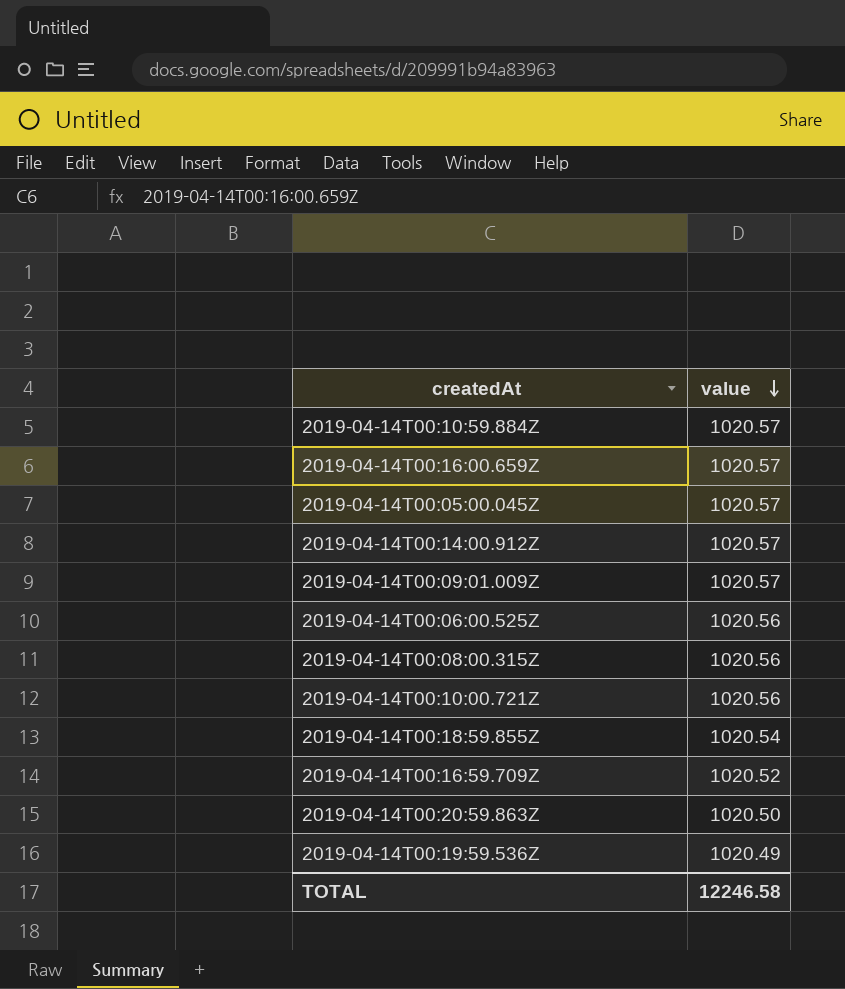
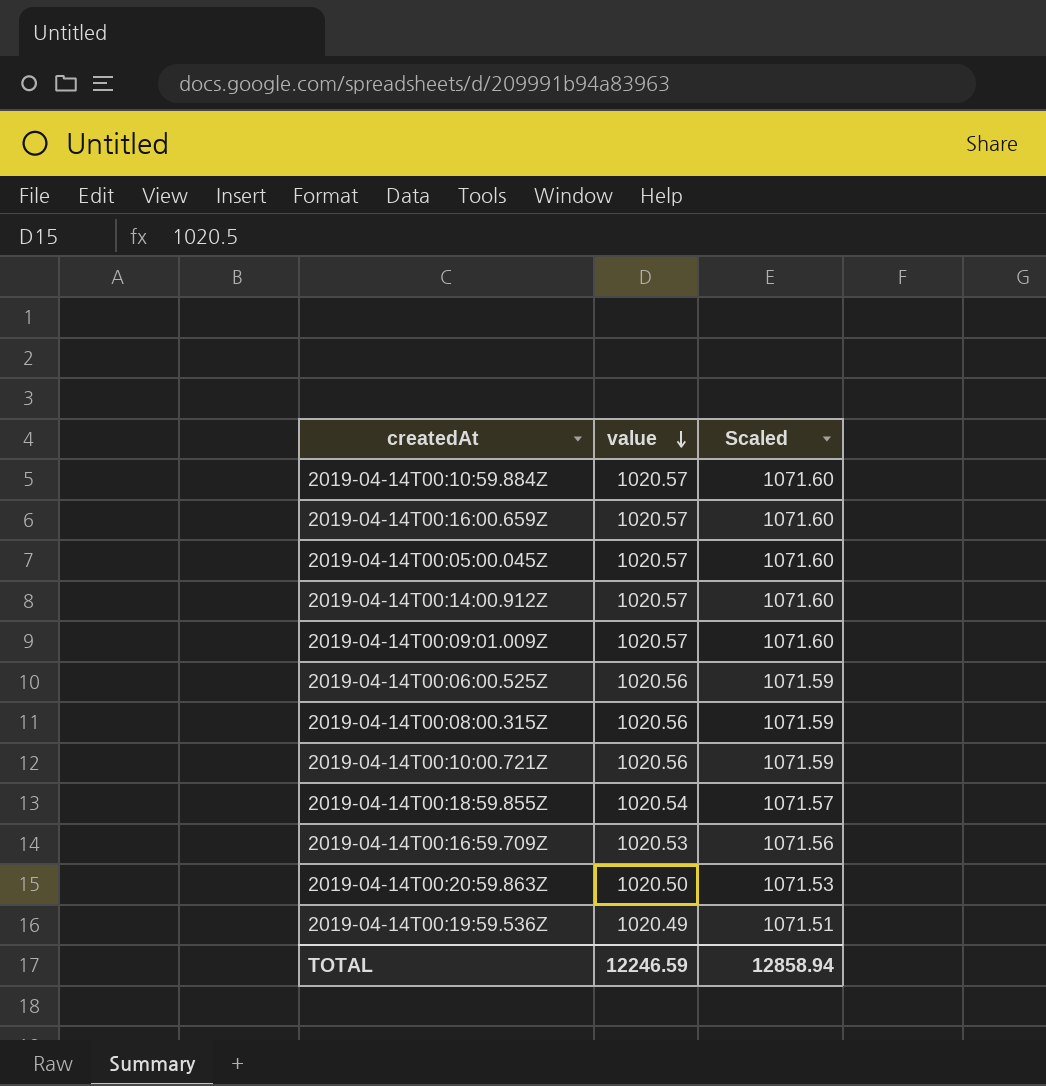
column Scaled | formula: none -> [value] * 1.05
2019-04-14T00:16:59.709Z | value: 1020.52 -> 1020.53
TOTAL | value: 12246.58 -> 12246.59

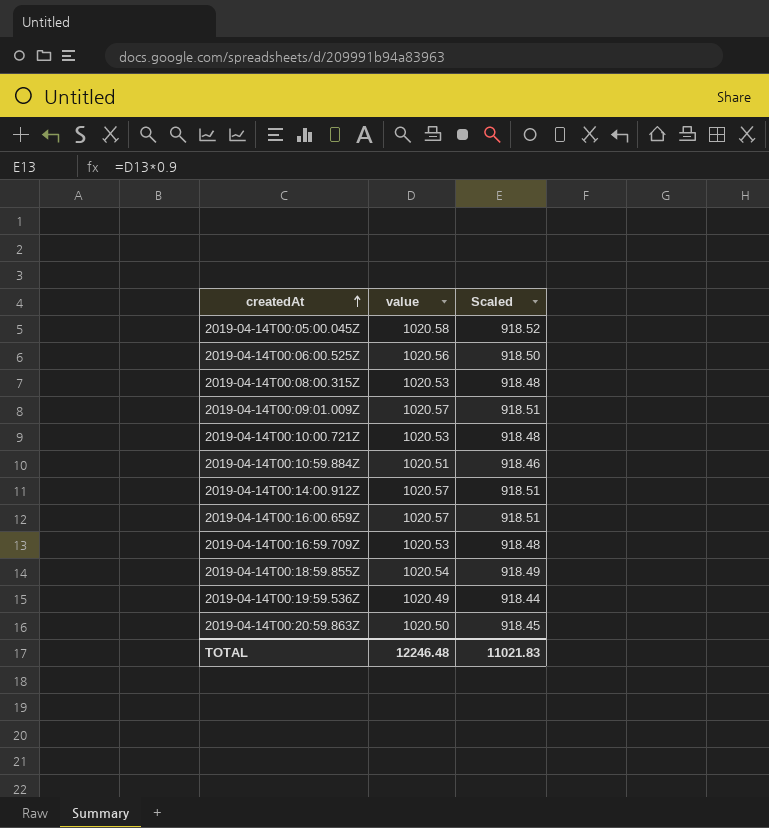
row order: value descending -> createdAt ascending
column Scaled | formula: [value] * 1.05 -> [value] * 0.9
2019-04-14T00:05:00.045Z | value: 1020.57 -> 1020.58
2019-04-14T00:08:00.315Z | value: 1020.56 -> 1020.53
2019-04-14T00:10:00.721Z | value: 1020.56 -> 1020.53
2019-04-14T00:10:59.884Z | value: 1020.57 -> 1020.51
TOTAL | value: 12246.59 -> 12246.48
TOTAL | Scaled: 12858.94 -> 11021.83

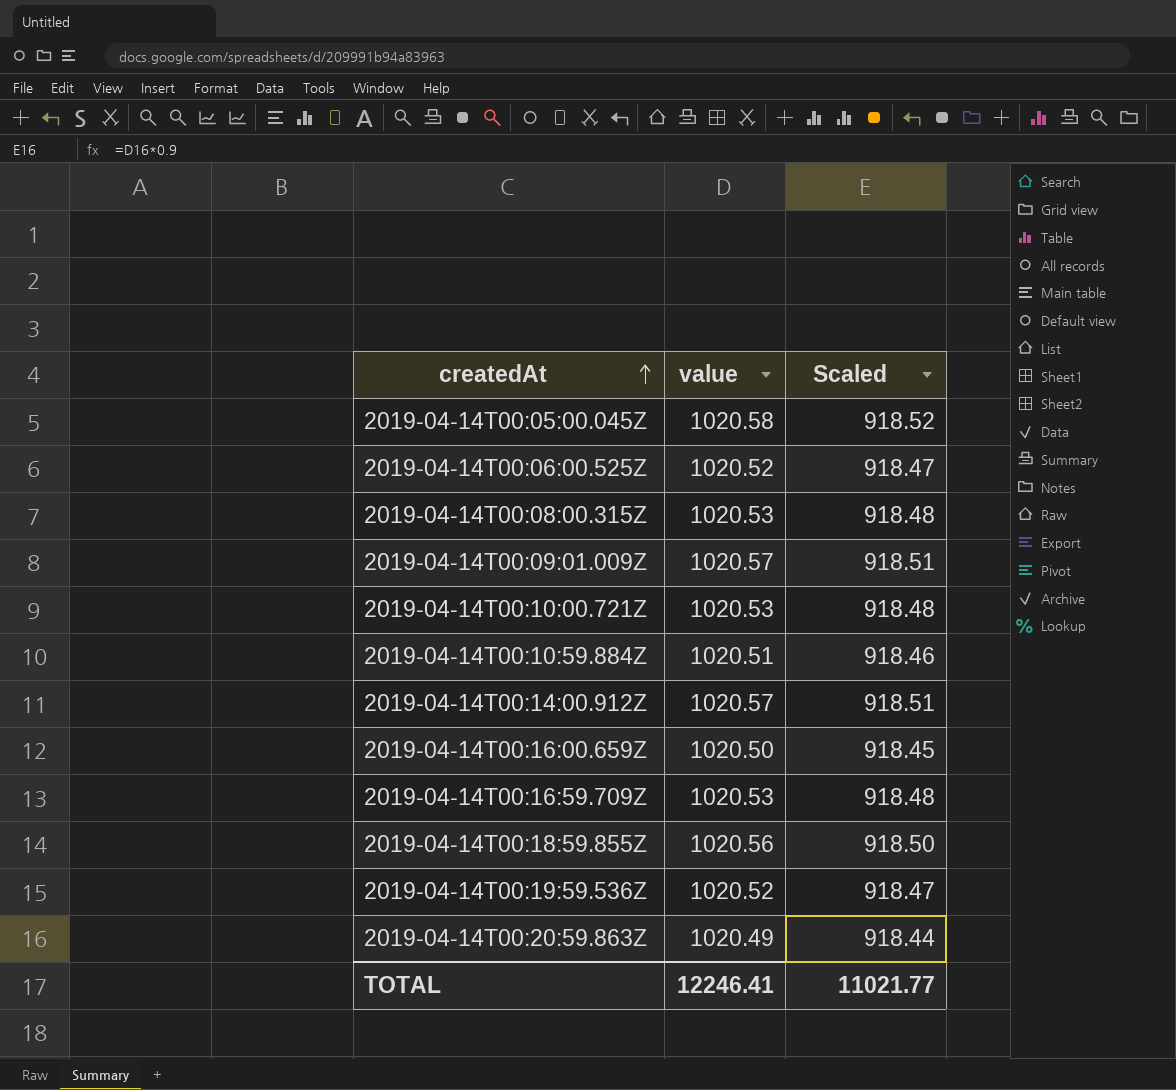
2019-04-14T00:06:00.525Z | value: 1020.56 -> 1020.52
2019-04-14T00:06:00.525Z | Scaled: 918.50 -> 918.47
2019-04-14T00:16:00.659Z | value: 1020.57 -> 1020.50
2019-04-14T00:16:00.659Z | Scaled: 918.51 -> 918.45
2019-04-14T00:18:59.855Z | value: 1020.54 -> 1020.56
2019-04-14T00:18:59.855Z | Scaled: 918.49 -> 918.50
2019-04-14T00:19:59.536Z | value: 1020.49 -> 1020.52
2019-04-14T00:19:59.536Z | Scaled: 918.44 -> 918.47
2019-04-14T00:20:59.863Z | value: 1020.50 -> 1020.49
2019-04-14T00:20:59.863Z | Scaled: 918.45 -> 918.44
TOTAL | value: 12246.48 -> 12246.41
TOTAL | Scaled: 11021.83 -> 11021.77

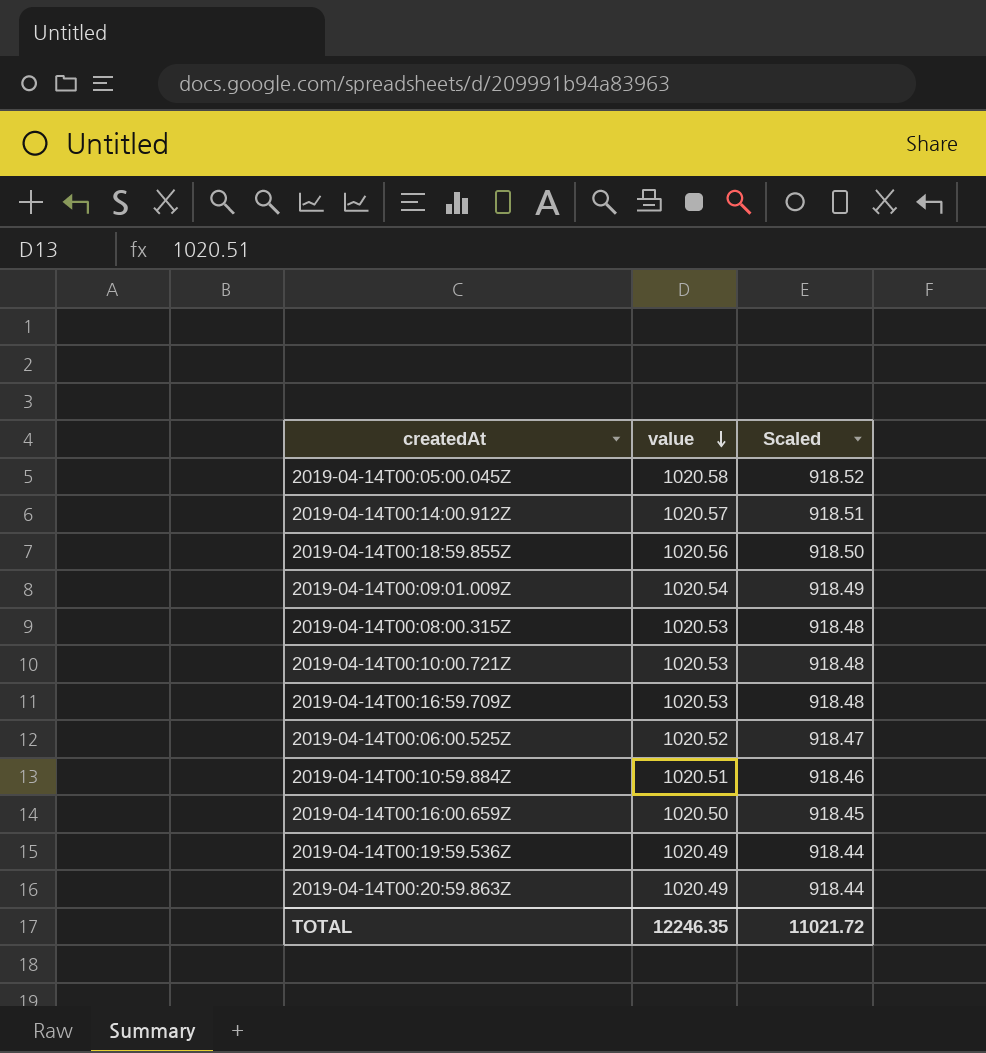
row order: createdAt ascending -> value descending
2019-04-14T00:09:01.009Z | value: 1020.57 -> 1020.54
2019-04-14T00:09:01.009Z | Scaled: 918.51 -> 918.49
2019-04-14T00:19:59.536Z | value: 1020.52 -> 1020.49
2019-04-14T00:19:59.536Z | Scaled: 918.47 -> 918.44
TOTAL | value: 12246.41 -> 12246.35
TOTAL | Scaled: 11021.77 -> 11021.72

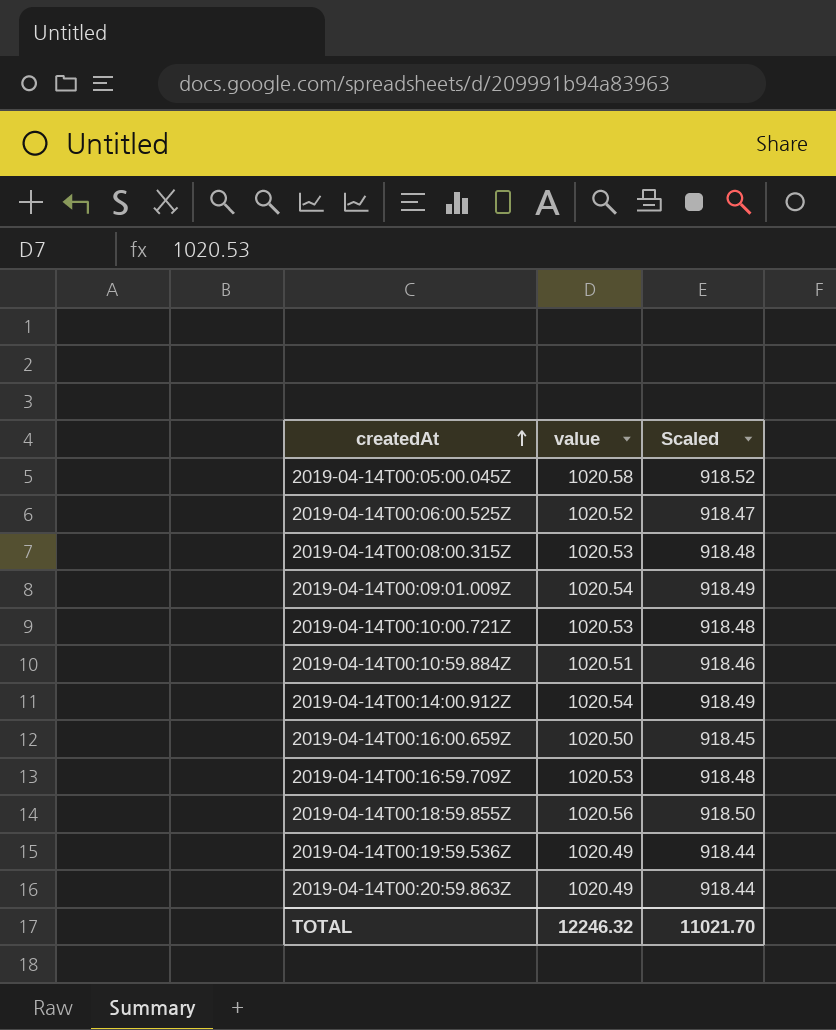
row order: value descending -> createdAt ascending
2019-04-14T00:14:00.912Z | value: 1020.57 -> 1020.54
2019-04-14T00:14:00.912Z | Scaled: 918.51 -> 918.49
TOTAL | value: 12246.35 -> 12246.32
TOTAL | Scaled: 11021.72 -> 11021.70

